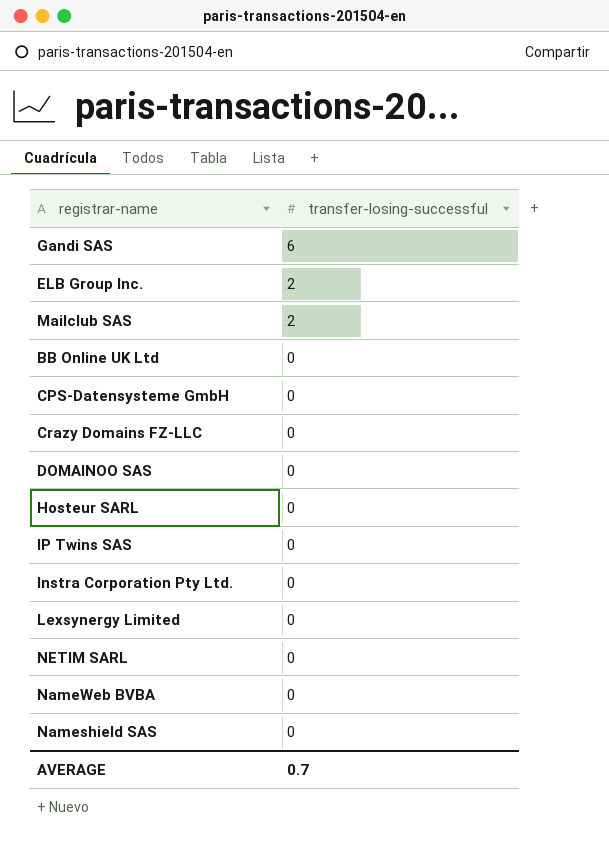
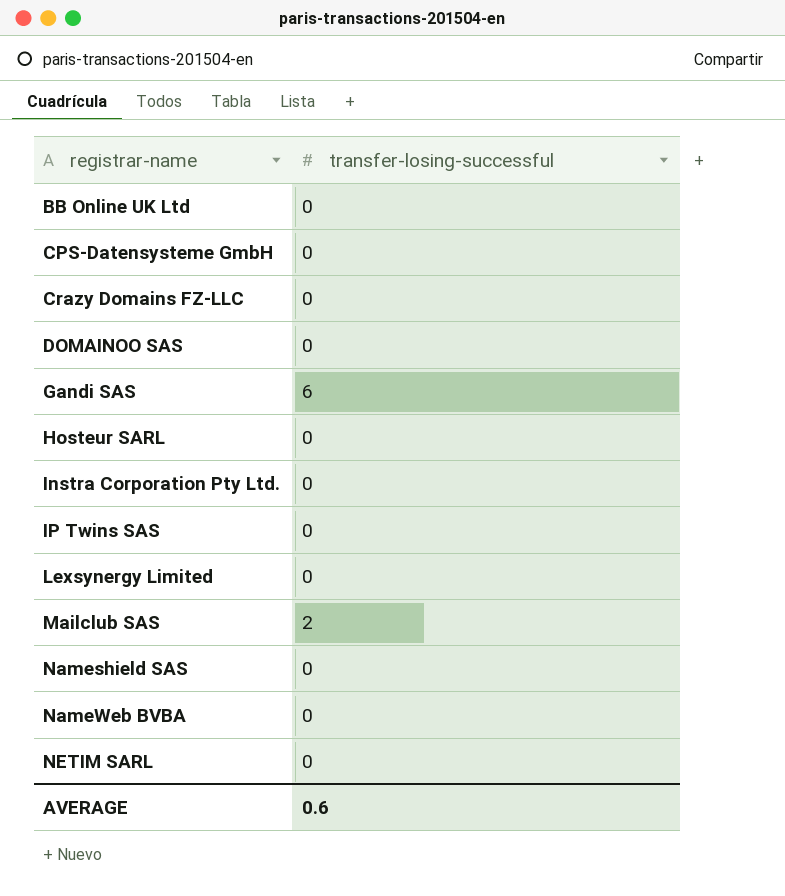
row order: transfer-losing-successful descending -> registrar-name ascending
row ELB Group Inc.: 2 -> none
AVERAGE | transfer-losing-successful: 0.7 -> 0.6

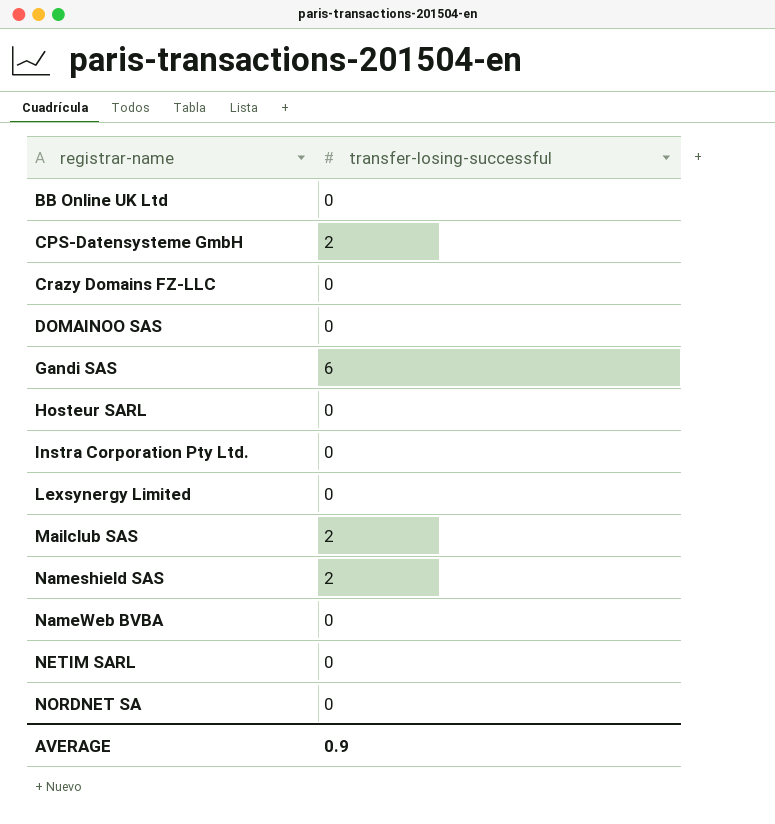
row IP Twins SAS: 0 -> none
CPS-Datensysteme GmbH | transfer-losing-successful: 0 -> 2
Nameshield SAS | transfer-losing-successful: 0 -> 2
row NORDNET SA: none -> 0
AVERAGE | transfer-losing-successful: 0.6 -> 0.9

